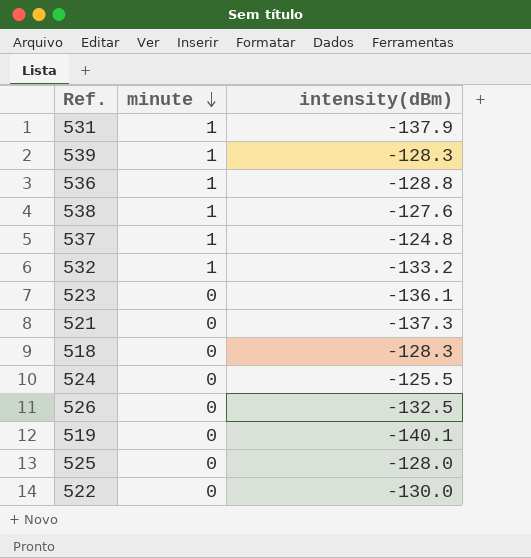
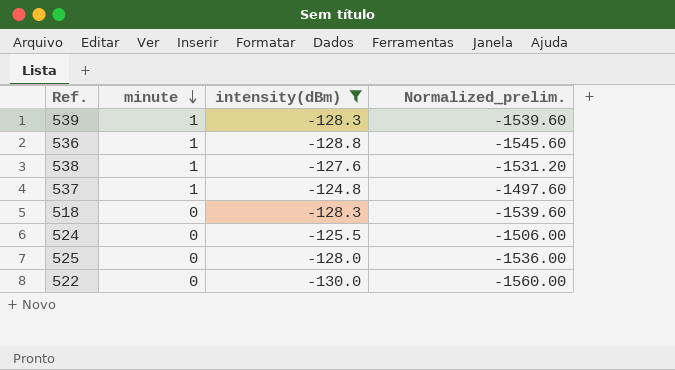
filter: none -> intensity(dBm) >= -130.0
column Normalized_prelim. | formula: none -> [intensity(dBm)] * 12

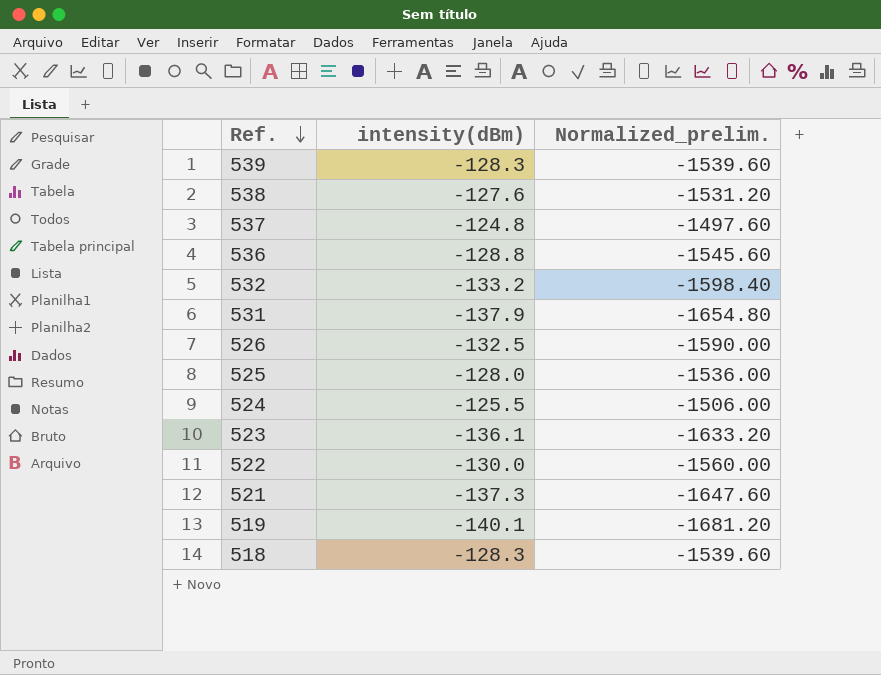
filter: intensity(dBm) >= -130.0 -> none
row order: minute descending -> Ref. descending
column minute | position: 2 -> none

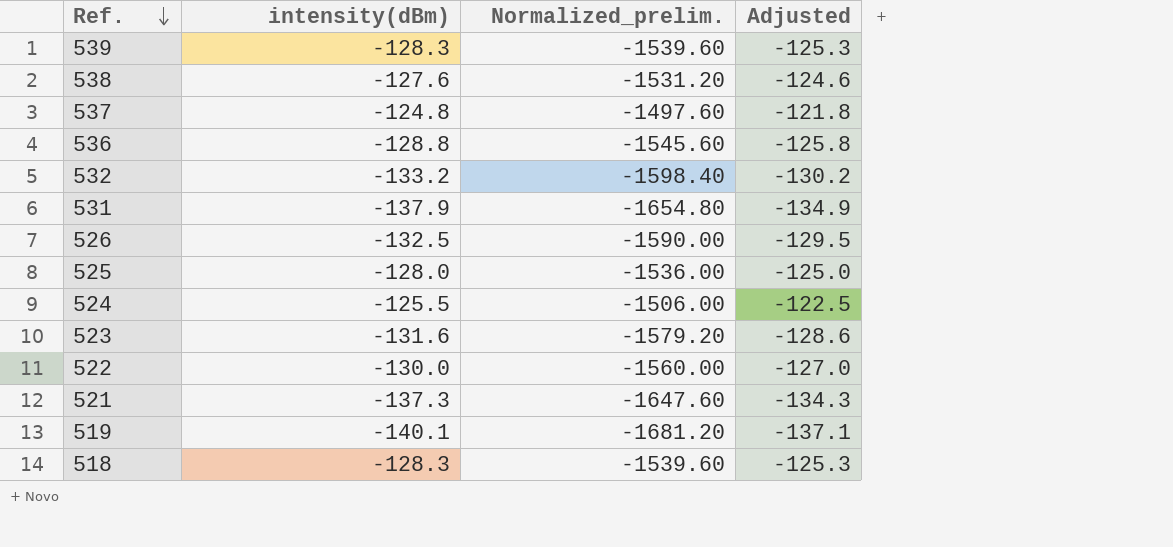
column Adjusted | formula: none -> [intensity(dBm)] + 3
523 | intensity(dBm): -136.1 -> -131.6
523 | Normalized_prelim.: -1633.20 -> -1579.20

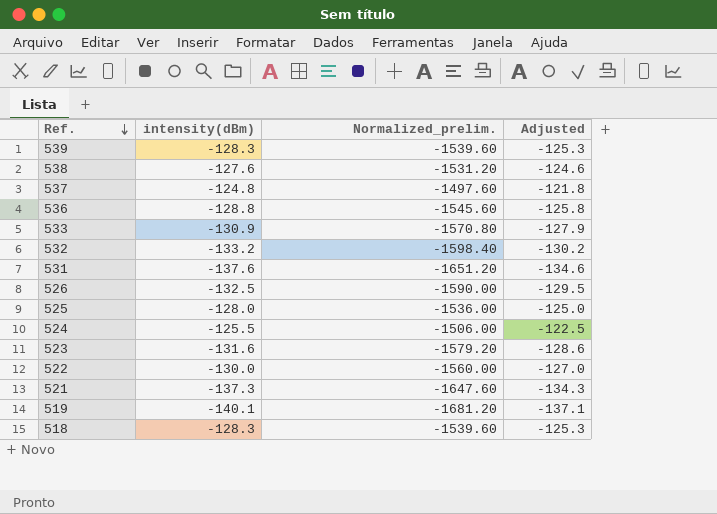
row 533: none -> -130.9 | -1570.80 | -127.9
531 | intensity(dBm): -137.9 -> -137.6
531 | Normalized_prelim.: -1654.80 -> -1651.20
531 | Adjusted: -134.9 -> -134.6

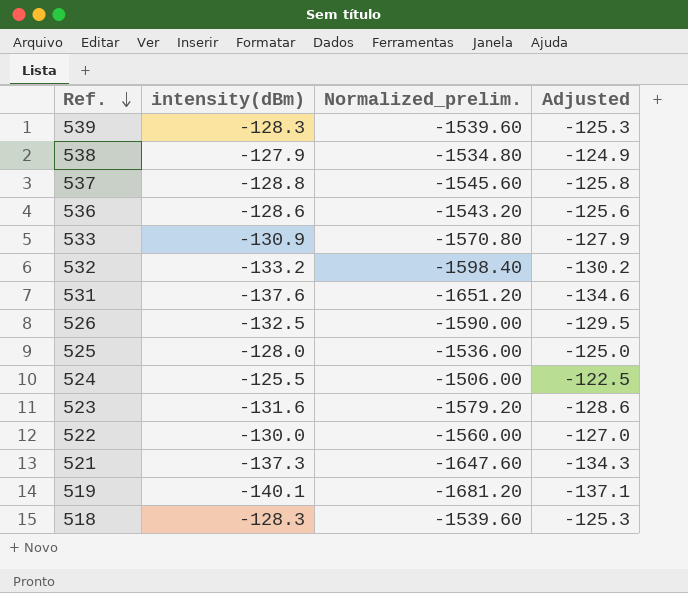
538 | intensity(dBm): -127.6 -> -127.9
538 | Normalized_prelim.: -1531.20 -> -1534.80
538 | Adjusted: -124.6 -> -124.9
537 | intensity(dBm): -124.8 -> -128.8
537 | Normalized_prelim.: -1497.60 -> -1545.60
537 | Adjusted: -121.8 -> -125.8
536 | intensity(dBm): -128.8 -> -128.6
536 | Normalized_prelim.: -1545.60 -> -1543.20
536 | Adjusted: -125.8 -> -125.6

